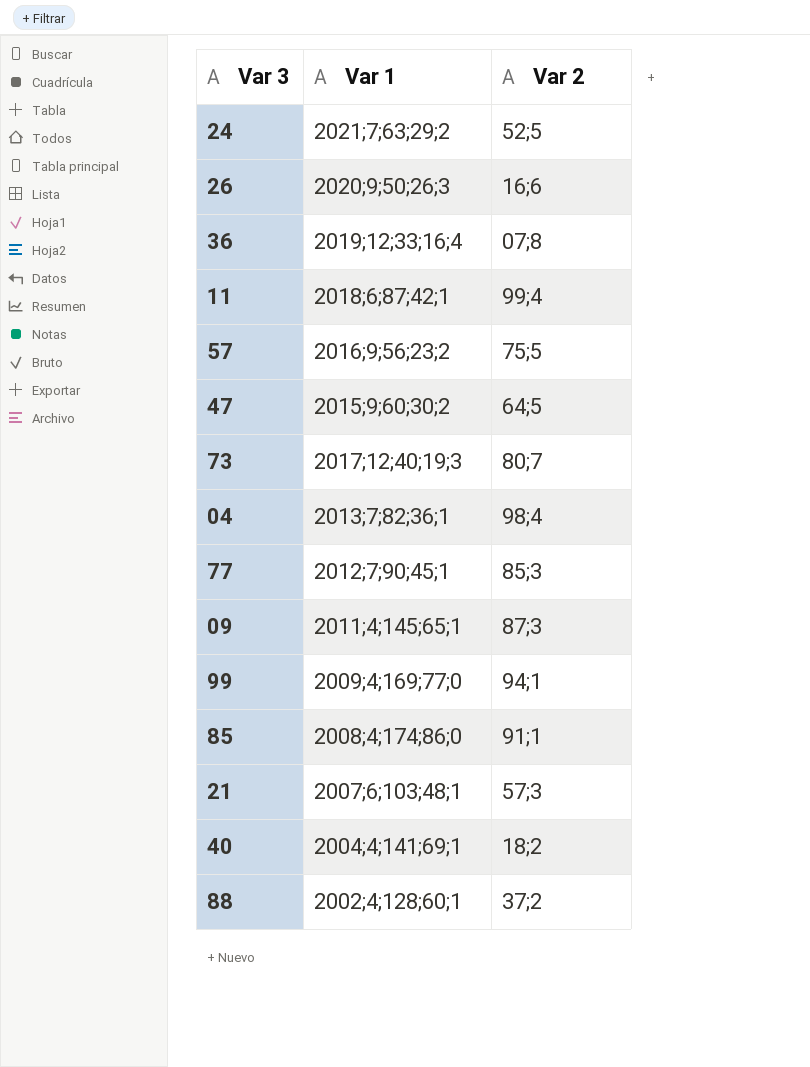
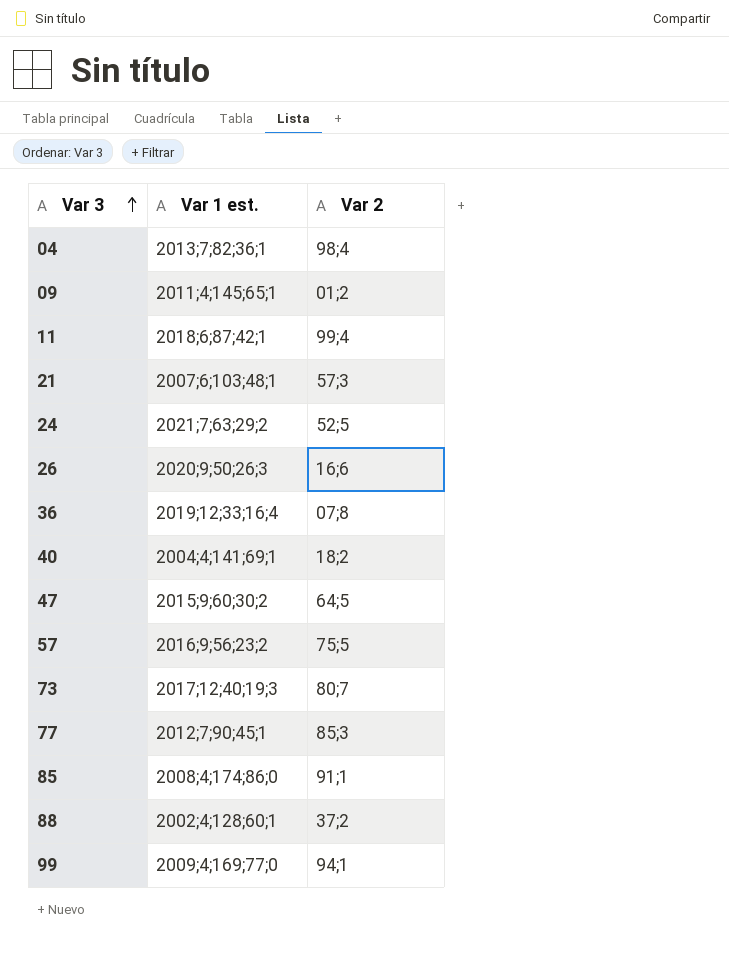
row order: none -> Var 3 ascending
column name: Var 1 -> Var 1 est.
09 | Var 2: 87;3 -> 01;2

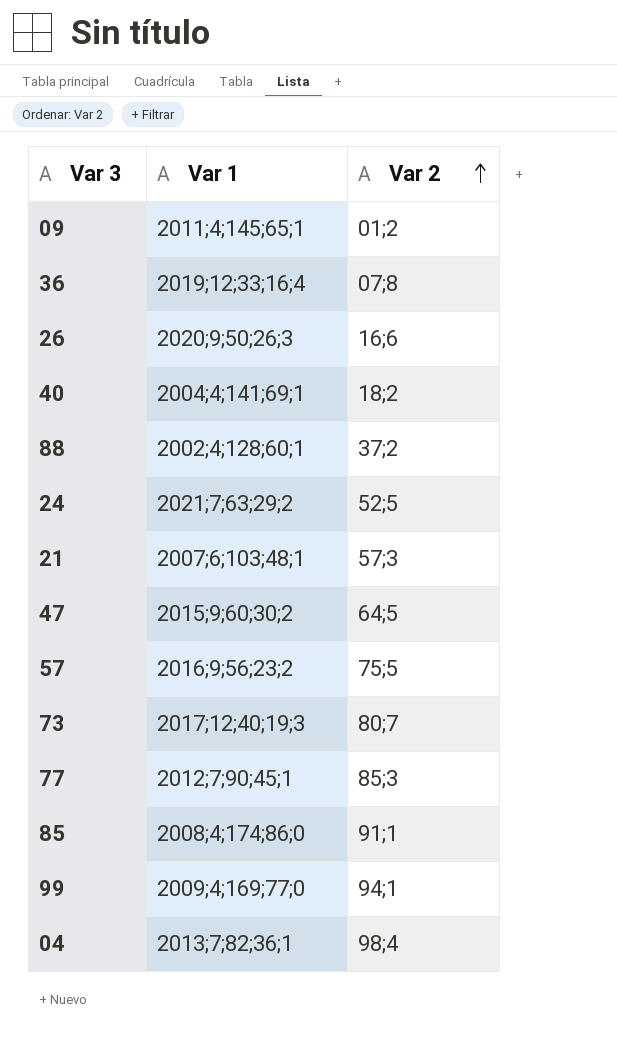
row order: Var 3 ascending -> Var 2 ascending
column name: Var 1 est. -> Var 1
row 11: 2018;6;87;42;1 | 99;4 -> none

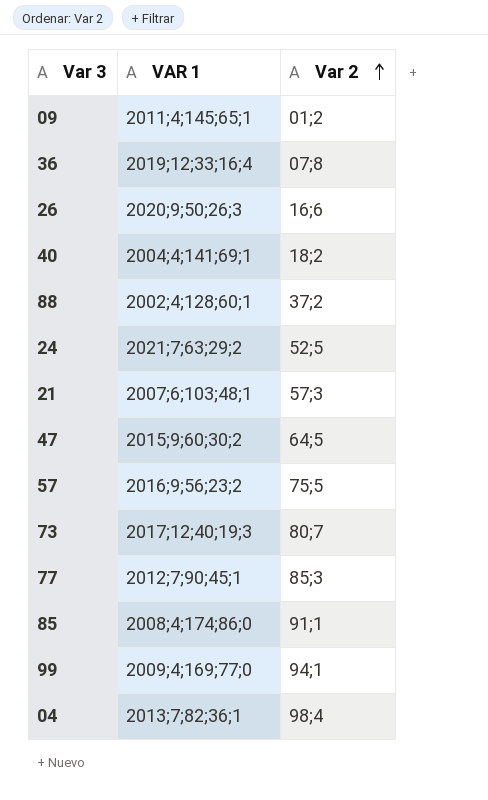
column name: Var 1 -> VAR 1

